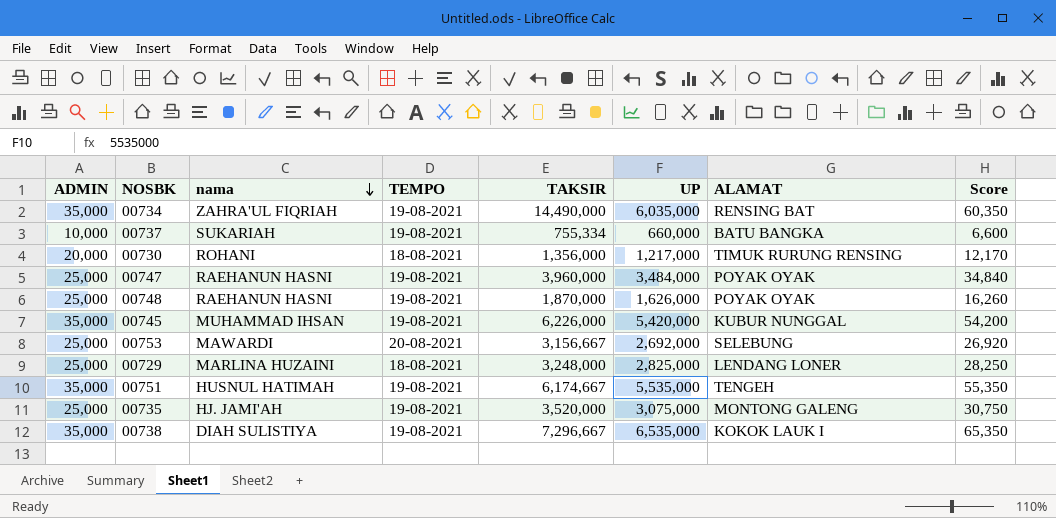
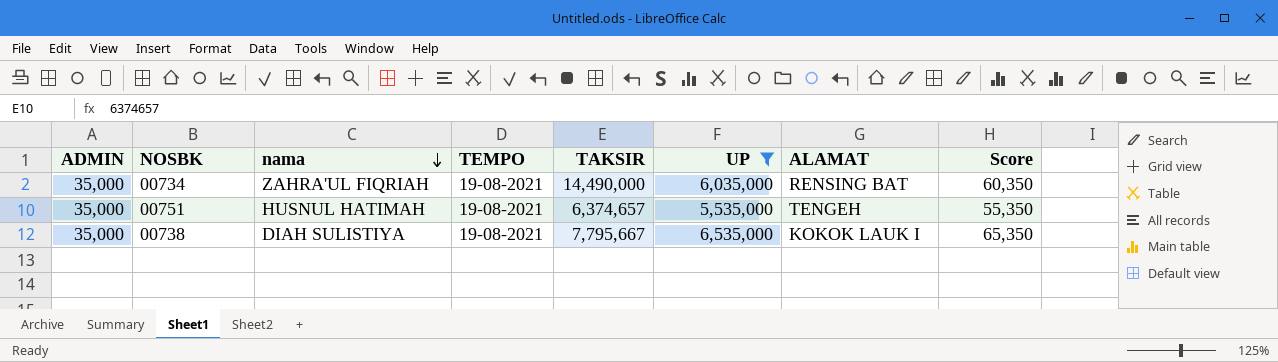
filter: none -> UP >= 5,535,000
00751 | TAKSIR: 6,174,667 -> 6,374,657
00738 | TAKSIR: 7,296,667 -> 7,795,667

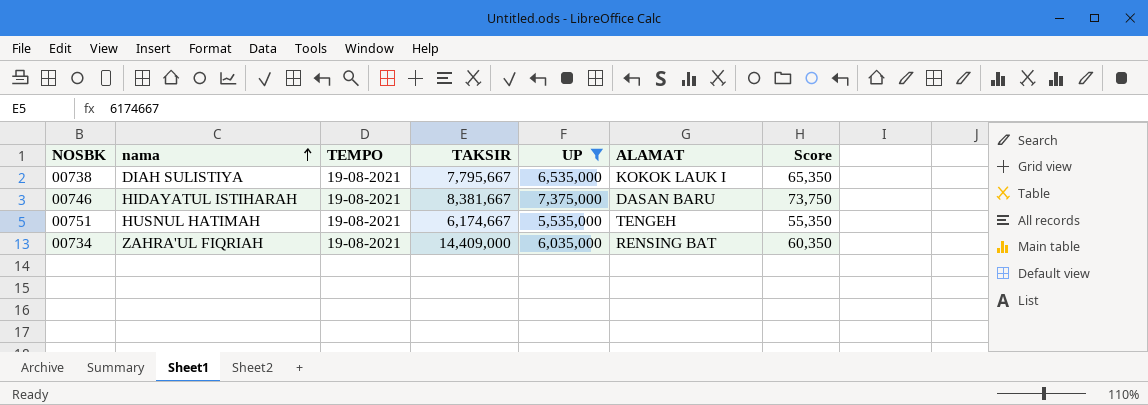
row order: nama descending -> nama ascending
column ADMIN | position: 1 -> none
row 00746: none -> HIDAYATUL ISTIHARAH | 19-08-2021 | 8,381,667 | 7,375,000 | DASAN BARU | 73,750
00751 | TAKSIR: 6,374,657 -> 6,174,667
00734 | TAKSIR: 14,490,000 -> 14,409,000

